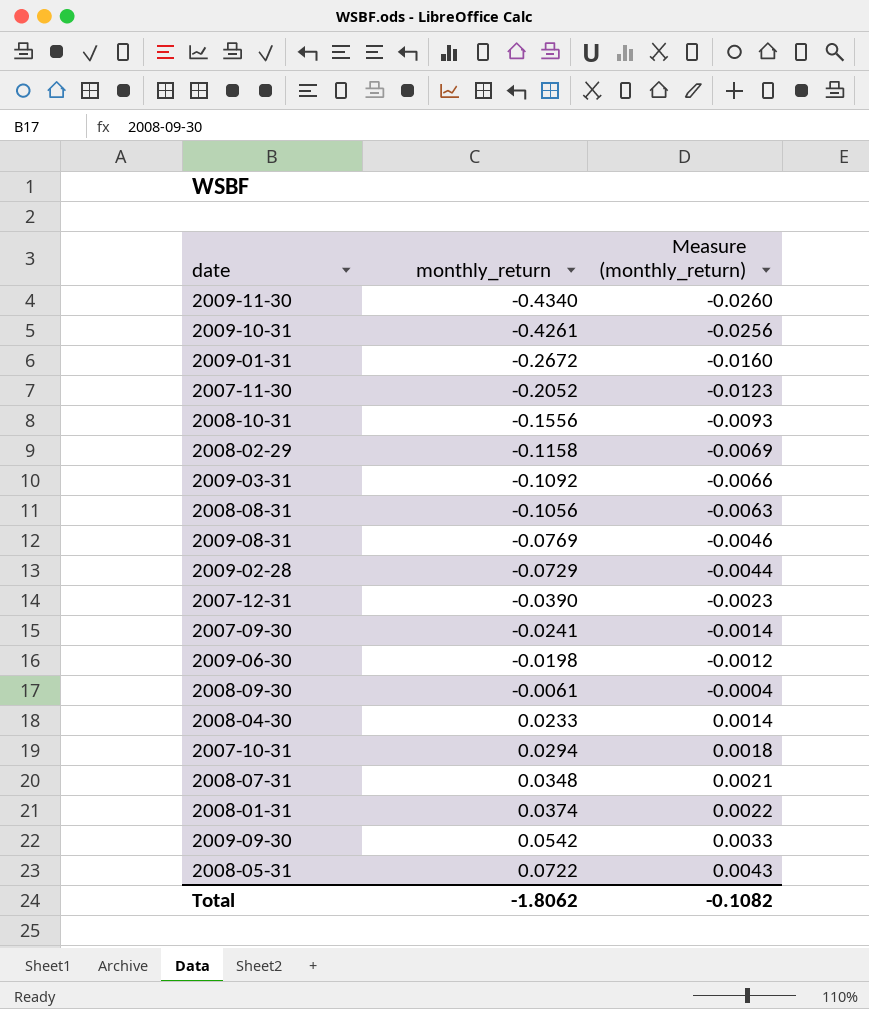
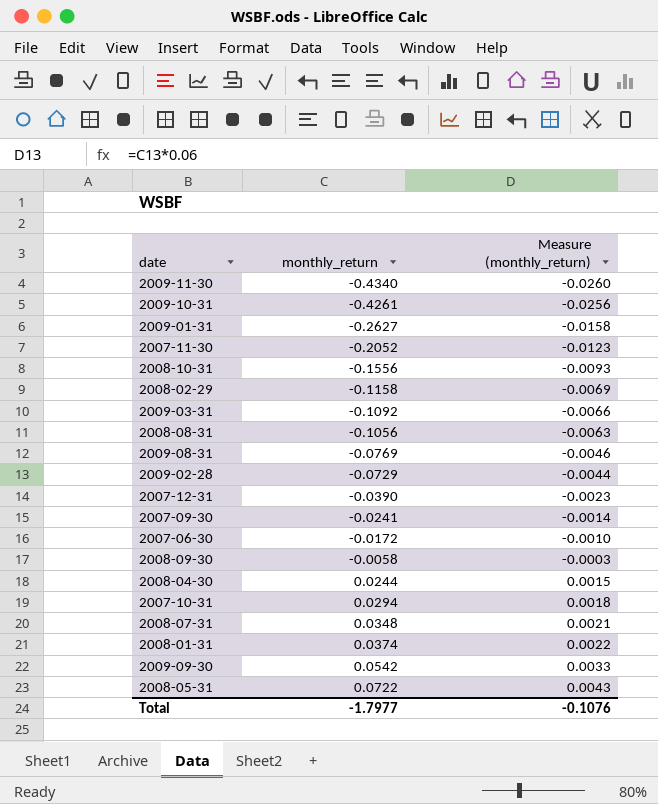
row 2009-06-30: -0.0198 | -0.0012 -> none
2009-01-31 | monthly_return: -0.2672 -> -0.2627
2009-01-31 | Measure (monthly_return): -0.0160 -> -0.0158
row 2007-06-30: none -> -0.0172 | -0.0010
2008-09-30 | monthly_return: -0.0061 -> -0.0058
2008-09-30 | Measure (monthly_return): -0.0004 -> -0.0003
2008-04-30 | monthly_return: 0.0233 -> 0.0244
2008-04-30 | Measure (monthly_return): 0.0014 -> 0.0015
Total | monthly_return: -1.8062 -> -1.7977
Total | Measure (monthly_return): -0.1082 -> -0.1076

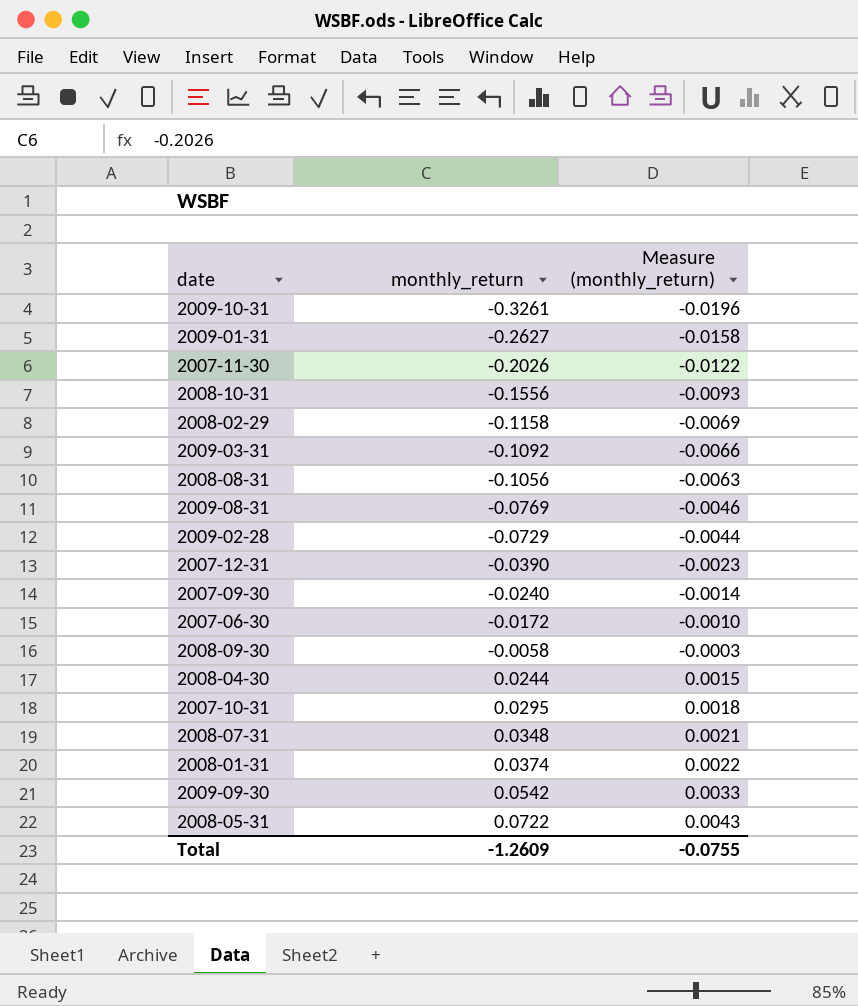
row 2009-11-30: -0.4340 | -0.0260 -> none
2009-10-31 | monthly_return: -0.4261 -> -0.3261
2009-10-31 | Measure (monthly_return): -0.0256 -> -0.0196
2007-11-30 | monthly_return: -0.2052 -> -0.2026
2007-11-30 | Measure (monthly_return): -0.0123 -> -0.0122
2007-09-30 | monthly_return: -0.0241 -> -0.0240
2007-10-31 | monthly_return: 0.0294 -> 0.0295
Total | monthly_return: -1.7977 -> -1.2609
Total | Measure (monthly_return): -0.1076 -> -0.0755

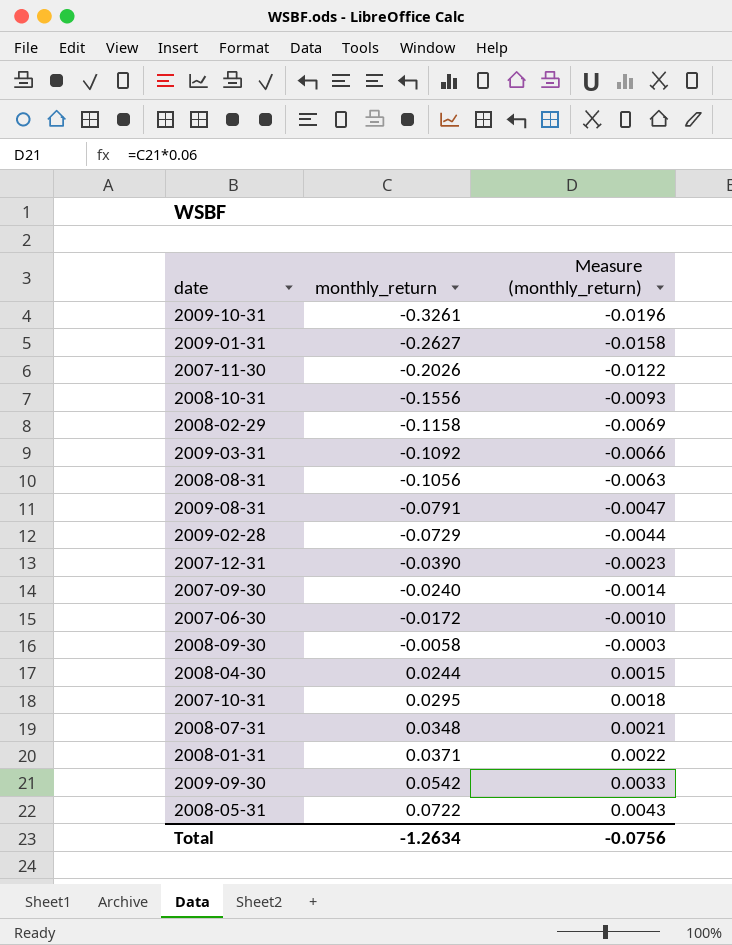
2009-08-31 | monthly_return: -0.0769 -> -0.0791
2009-08-31 | Measure (monthly_return): -0.0046 -> -0.0047
2008-01-31 | monthly_return: 0.0374 -> 0.0371
Total | monthly_return: -1.2609 -> -1.2634
Total | Measure (monthly_return): -0.0755 -> -0.0756

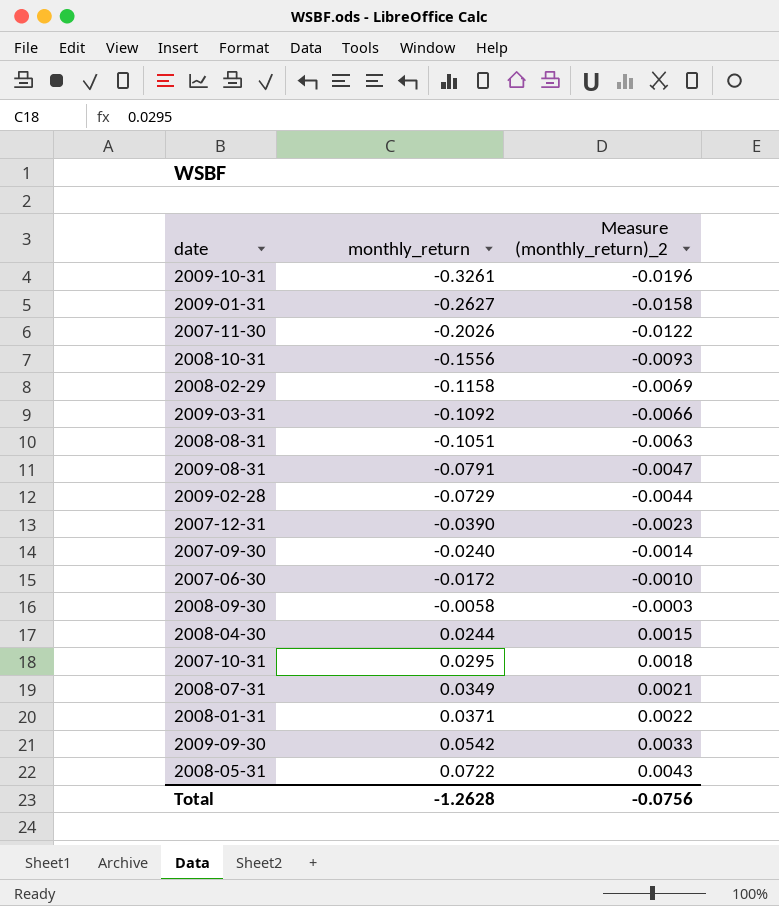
column name: Measure (monthly_return) -> Measure (monthly_return)_2
2008-08-31 | monthly_return: -0.1056 -> -0.1051
2008-07-31 | monthly_return: 0.0348 -> 0.0349
Total | monthly_return: -1.2634 -> -1.2628

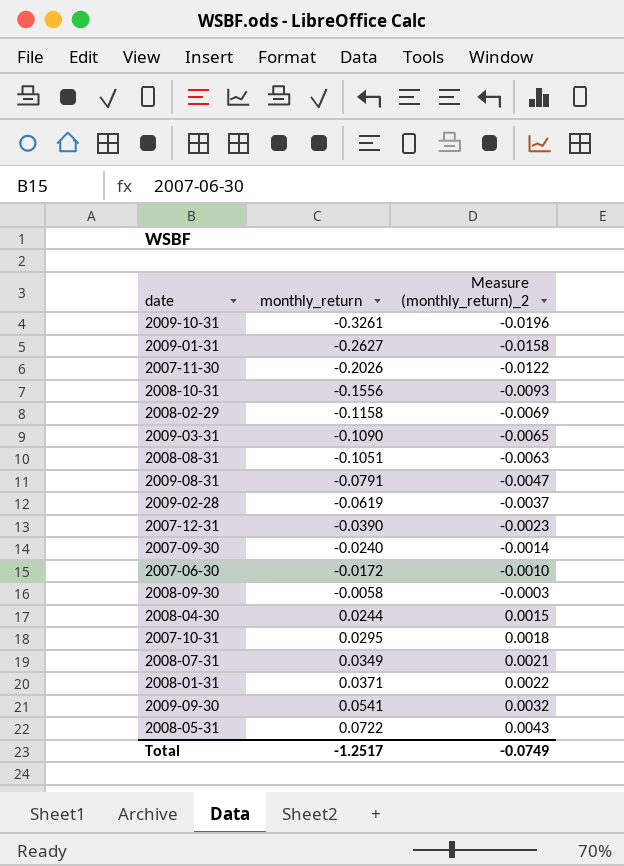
2009-03-31 | monthly_return: -0.1092 -> -0.1090
2009-03-31 | Measure (monthly_return)_2: -0.0066 -> -0.0065
2009-02-28 | monthly_return: -0.0729 -> -0.0619
2009-02-28 | Measure (monthly_return)_2: -0.0044 -> -0.0037
2009-09-30 | monthly_return: 0.0542 -> 0.0541
2009-09-30 | Measure (monthly_return)_2: 0.0033 -> 0.0032
Total | monthly_return: -1.2628 -> -1.2517
Total | Measure (monthly_return)_2: -0.0756 -> -0.0749

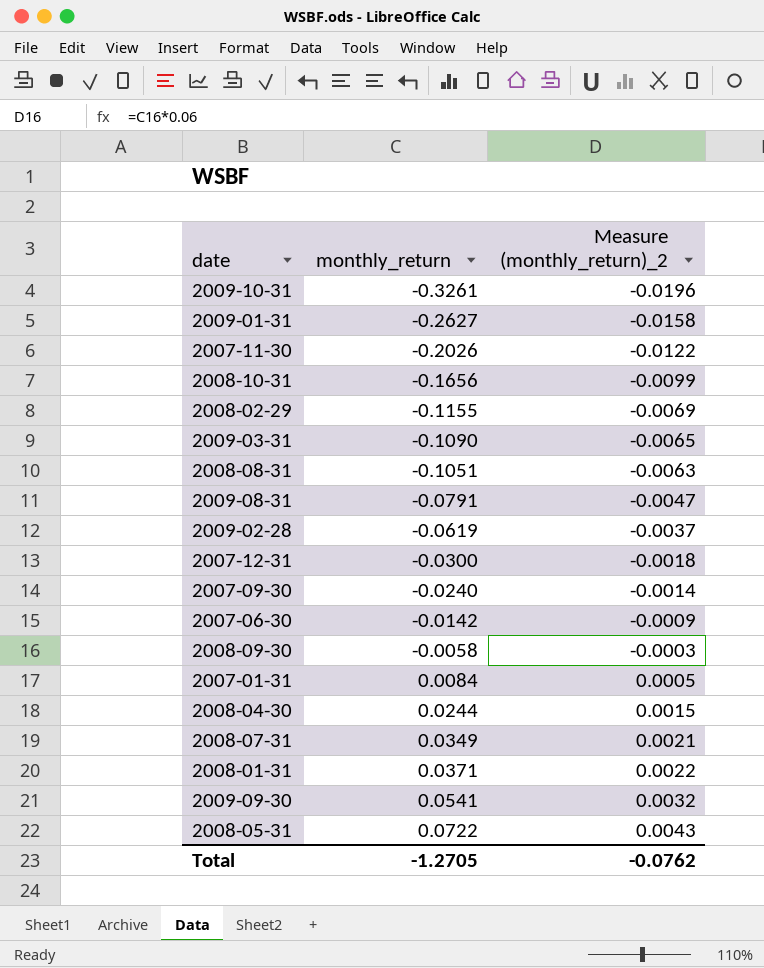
row 2007-10-31: 0.0295 | 0.0018 -> none
2008-10-31 | monthly_return: -0.1556 -> -0.1656
2008-10-31 | Measure (monthly_return)_2: -0.0093 -> -0.0099
2008-02-29 | monthly_return: -0.1158 -> -0.1155
2007-12-31 | monthly_return: -0.0390 -> -0.0300
2007-12-31 | Measure (monthly_return)_2: -0.0023 -> -0.0018
2007-06-30 | monthly_return: -0.0172 -> -0.0142
2007-06-30 | Measure (monthly_return)_2: -0.0010 -> -0.0009
row 2007-01-31: none -> 0.0084 | 0.0005
Total | monthly_return: -1.2517 -> -1.2705
Total | Measure (monthly_return)_2: -0.0749 -> -0.0762

